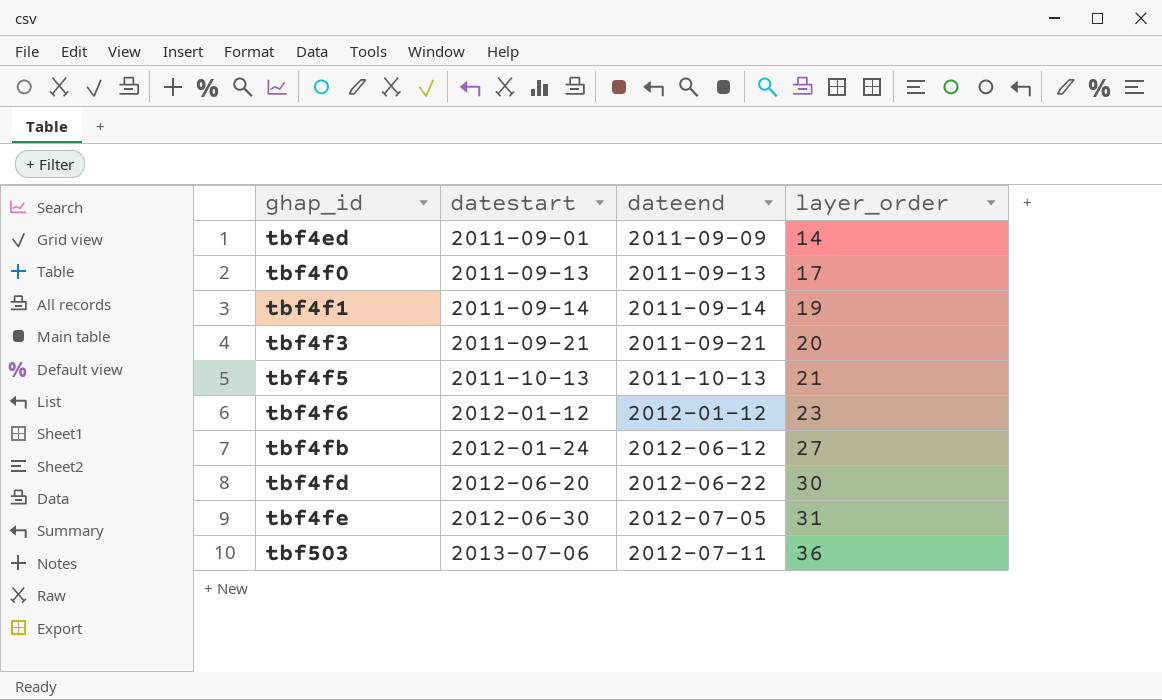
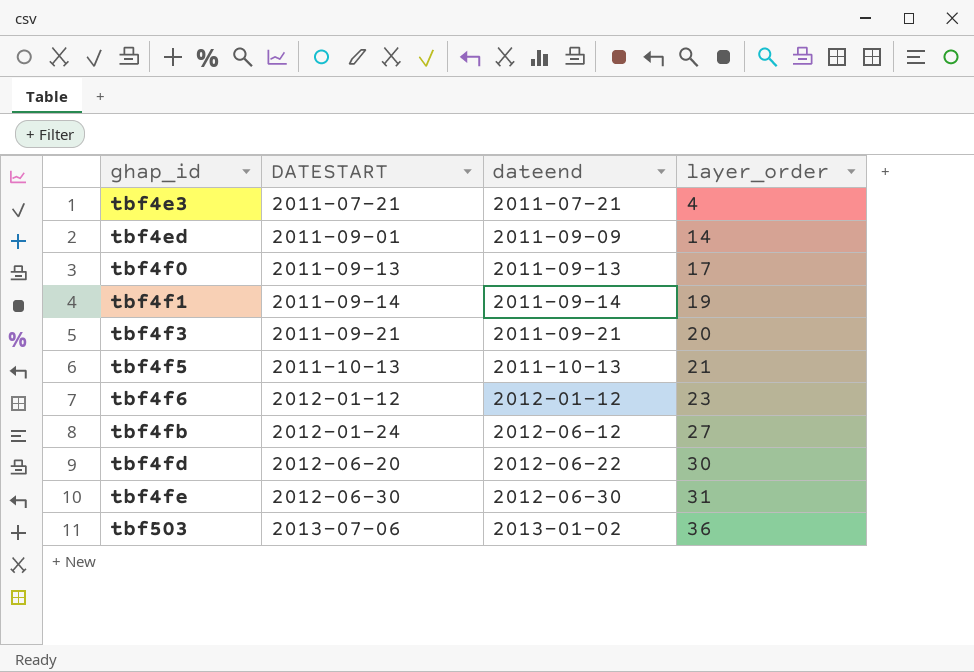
column name: datestart -> DATESTART
row tbf4e3: none -> 2011-07-21 | 2011-07-21 | 4
tbf4fe | dateend: 2012-07-05 -> 2012-06-30
tbf503 | dateend: 2012-07-11 -> 2013-01-02

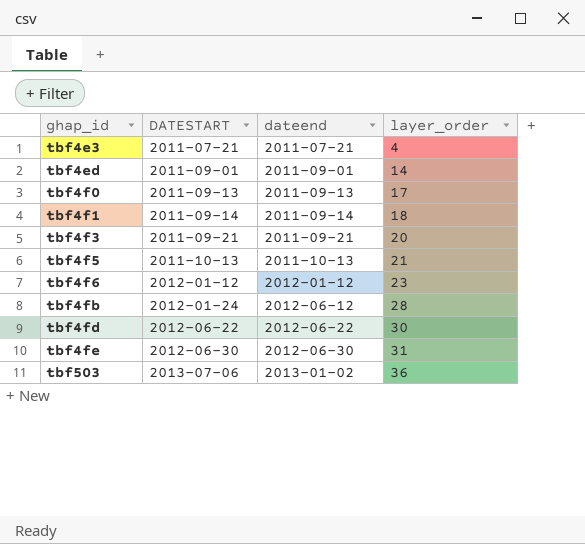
tbf4ed | dateend: 2011-09-09 -> 2011-09-01
tbf4f1 | layer_order: 19 -> 18
tbf4fb | layer_order: 27 -> 28
tbf4fd | DATESTART: 2012-06-20 -> 2012-06-22

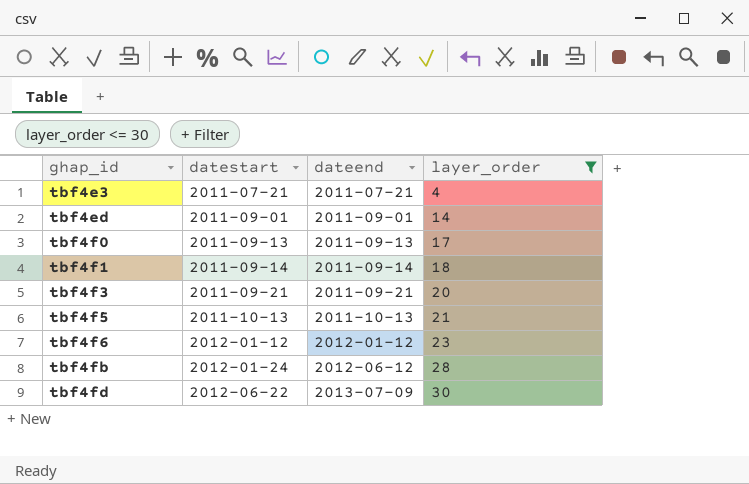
filter: none -> layer_order <= 30
column name: DATESTART -> datestart
tbf4fd | dateend: 2012-06-22 -> 2013-07-09

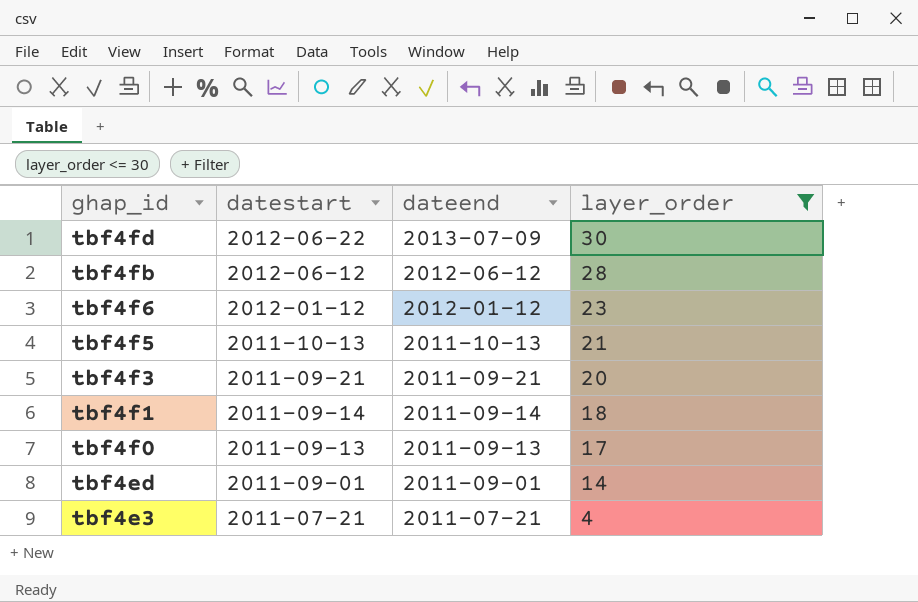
row order: ghap_id ascending -> ghap_id descending
tbf4fb | datestart: 2012-01-24 -> 2012-06-12

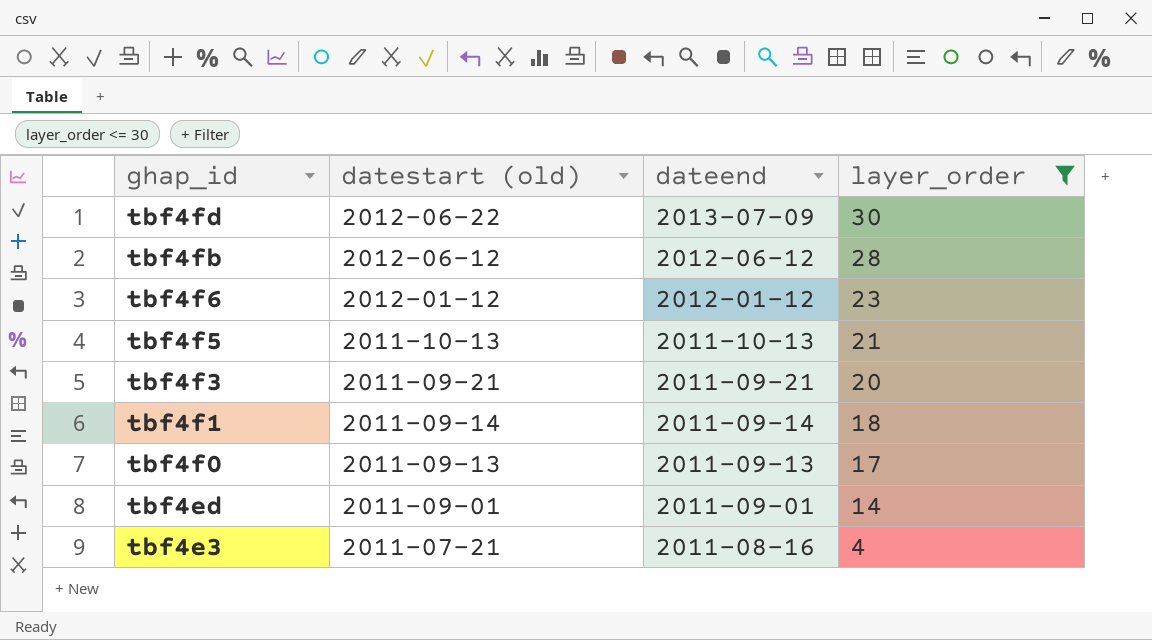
column name: datestart -> datestart (old)
tbf4e3 | dateend: 2011-07-21 -> 2011-08-16

